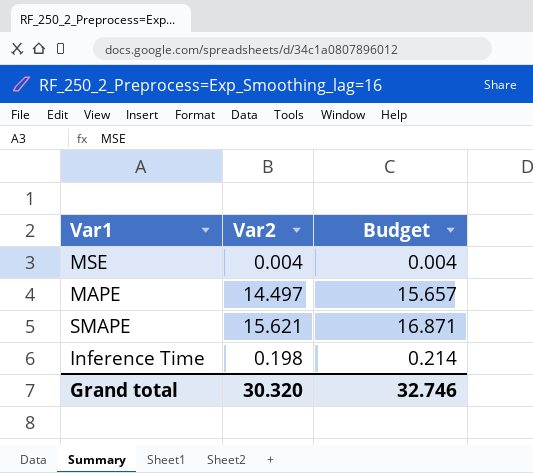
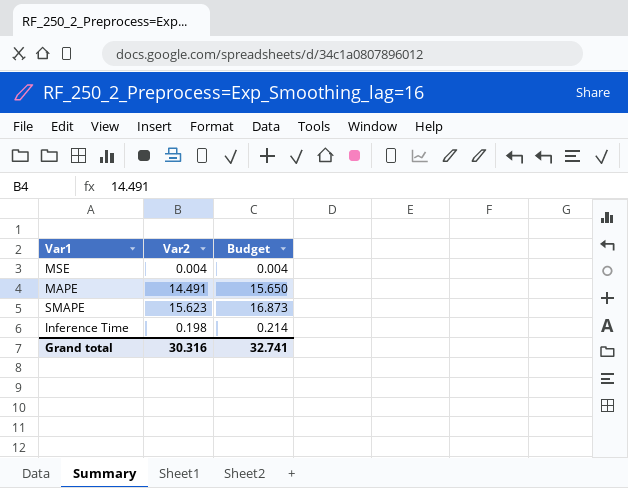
MAPE | Var2: 14.497 -> 14.491
MAPE | Budget: 15.657 -> 15.650
SMAPE | Var2: 15.621 -> 15.623
SMAPE | Budget: 16.871 -> 16.873
Grand total | Var2: 30.320 -> 30.316
Grand total | Budget: 32.746 -> 32.741

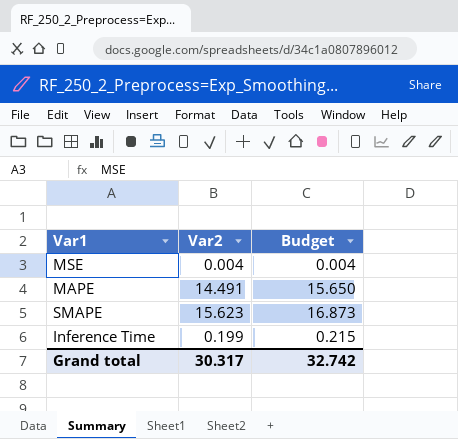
Inference Time | Var2: 0.198 -> 0.199
Inference Time | Budget: 0.214 -> 0.215
Grand total | Var2: 30.316 -> 30.317
Grand total | Budget: 32.741 -> 32.742

